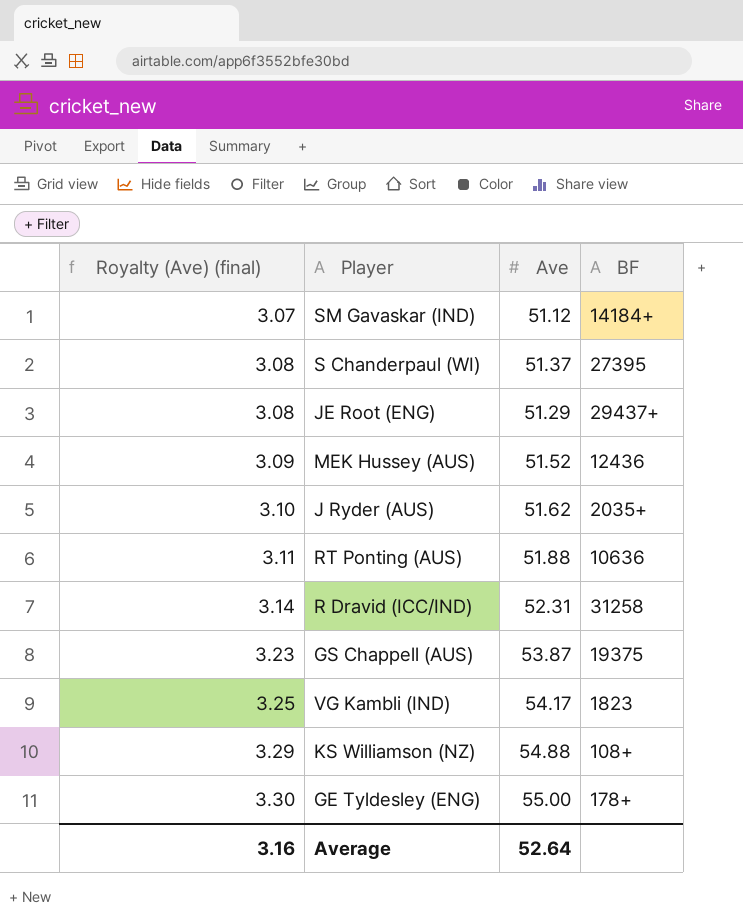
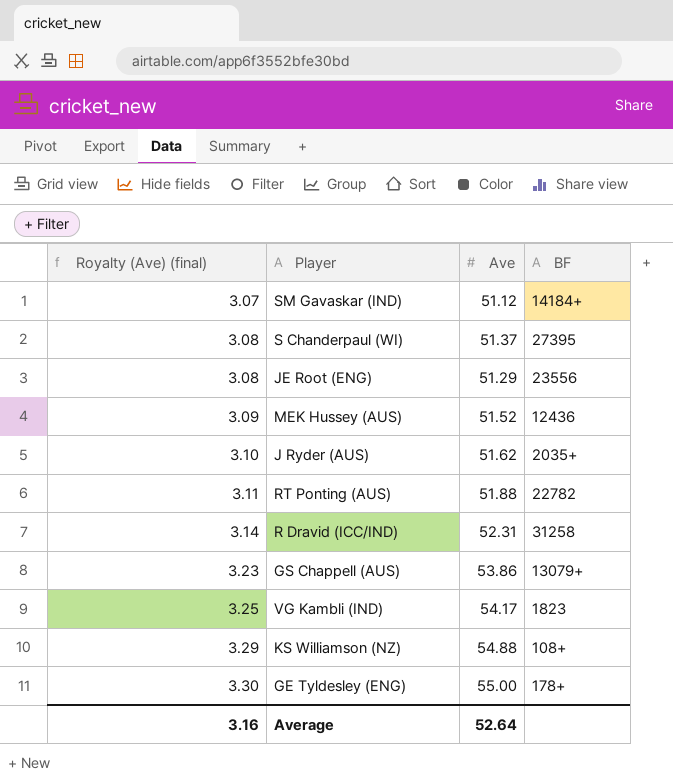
JE Root (ENG) | BF: 29437+ -> 23556
RT Ponting (AUS) | BF: 10636 -> 22782
GS Chappell (AUS) | Ave: 53.87 -> 53.86
GS Chappell (AUS) | BF: 19375 -> 13079+

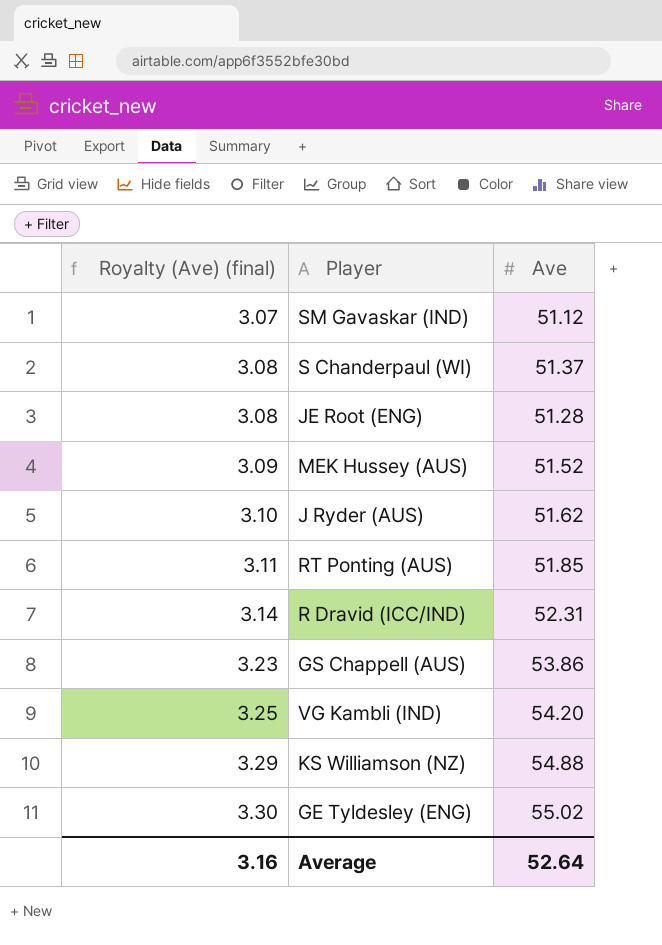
column BF | position: 4 -> none
JE Root (ENG) | Ave: 51.29 -> 51.28
RT Ponting (AUS) | Ave: 51.88 -> 51.85
VG Kambli (IND) | Ave: 54.17 -> 54.20
GE Tyldesley (ENG) | Ave: 55.00 -> 55.02

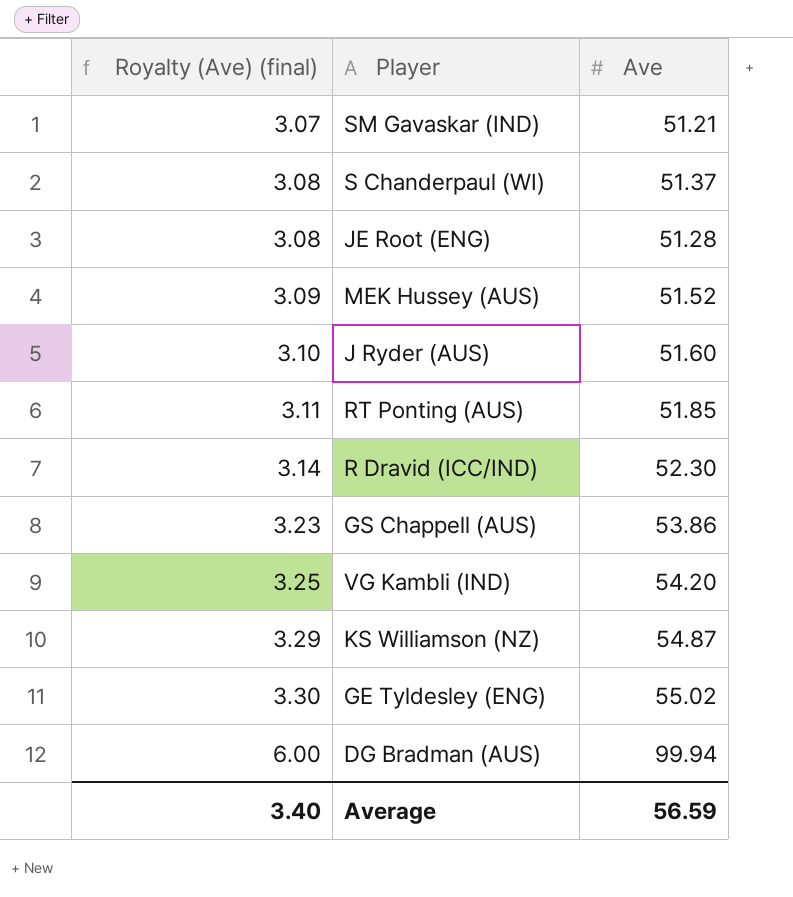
SM Gavaskar (IND) | Ave: 51.12 -> 51.21
J Ryder (AUS) | Ave: 51.62 -> 51.60
R Dravid (ICC/IND) | Ave: 52.31 -> 52.30
KS Williamson (NZ) | Ave: 54.88 -> 54.87
row DG Bradman (AUS): none -> 6.00 | 99.94
Average | Royalty (Ave) (final): 3.16 -> 3.40
Average | Ave: 52.64 -> 56.59

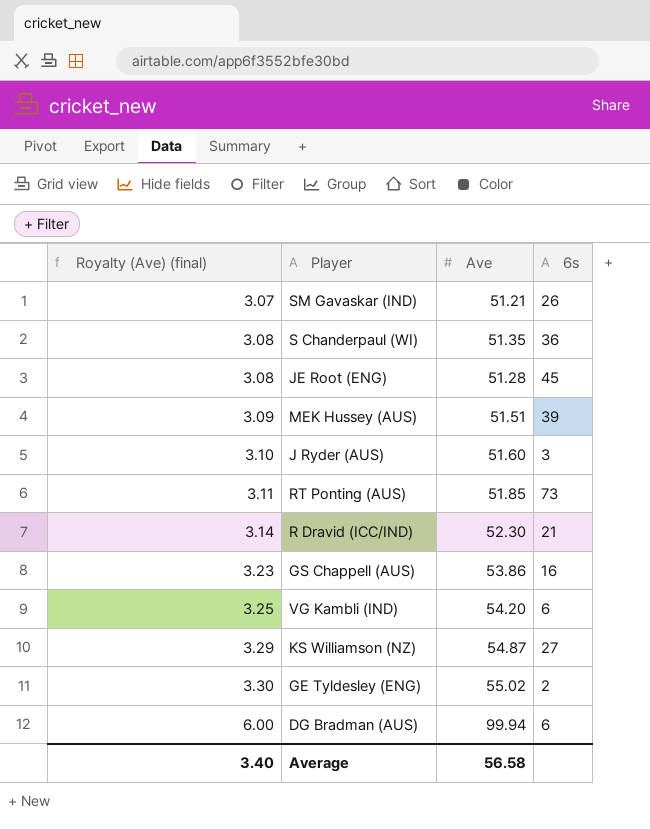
column 6s | position: none -> 4
S Chanderpaul (WI) | Ave: 51.37 -> 51.35
MEK Hussey (AUS) | Ave: 51.52 -> 51.51
Average | Ave: 56.59 -> 56.58

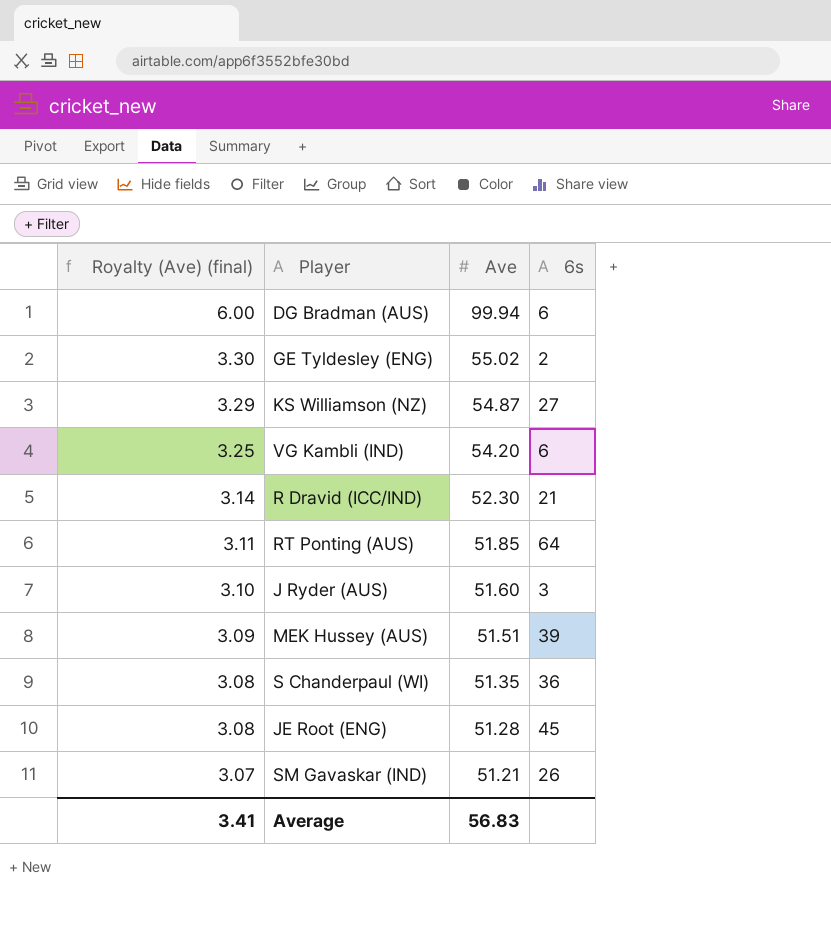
row order: Royalty (Ave) (final) ascending -> Royalty (Ave) (final) descending
row GS Chappell (AUS): 3.23 | 53.86 | 16 -> none
RT Ponting (AUS) | 6s: 73 -> 64
Average | Royalty (Ave) (final): 3.40 -> 3.41
Average | Ave: 56.58 -> 56.83

